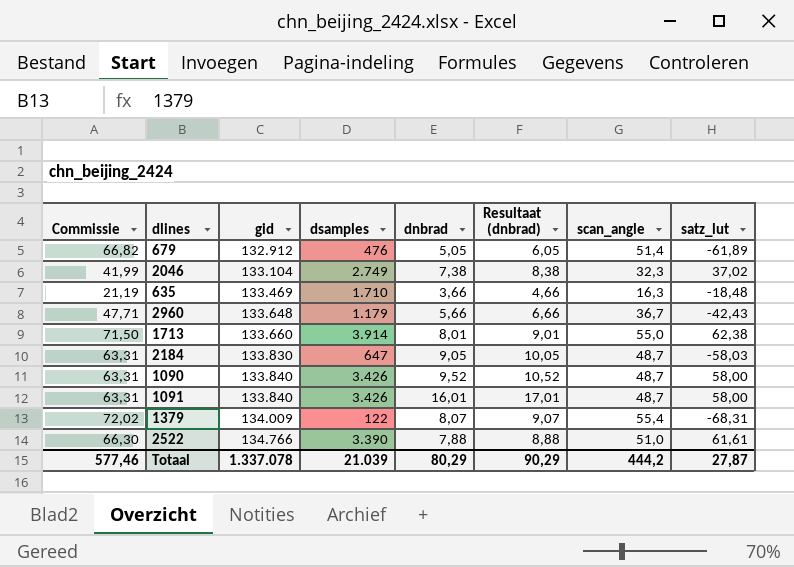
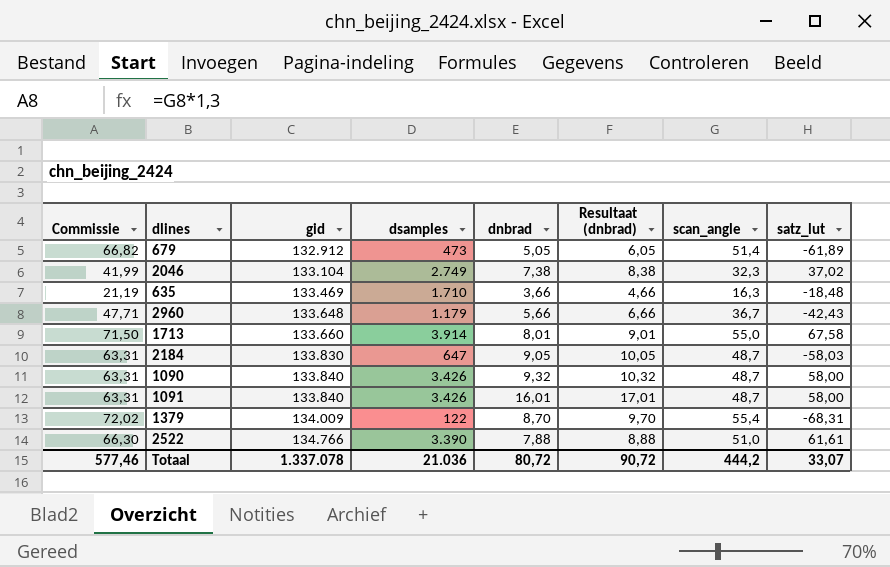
679 | dsamples: 476 -> 473
1713 | satz_lut: 62,38 -> 67,58
1090 | dnbrad: 9,52 -> 9,32
1090 | Resultaat (dnbrad): 10,52 -> 10,32
1379 | dnbrad: 8,07 -> 8,70
1379 | Resultaat (dnbrad): 9,07 -> 9,70
Totaal | dsamples: 21.039 -> 21.036
Totaal | dnbrad: 80,29 -> 80,72
Totaal | Resultaat (dnbrad): 90,29 -> 90,72
Totaal | satz_lut: 27,87 -> 33,07

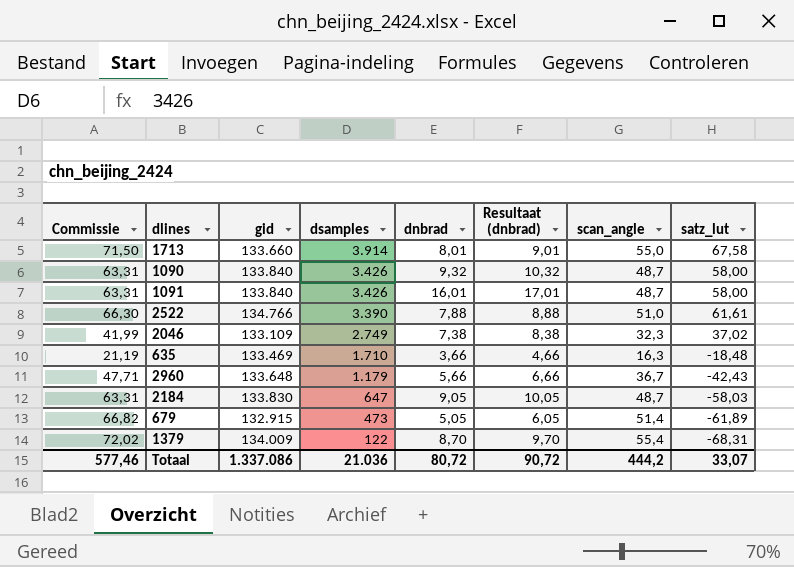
row order: gid ascending -> dsamples descending
2046 | gid: 133.104 -> 133.109
679 | gid: 132.912 -> 132.915
Totaal | gid: 1.337.078 -> 1.337.086

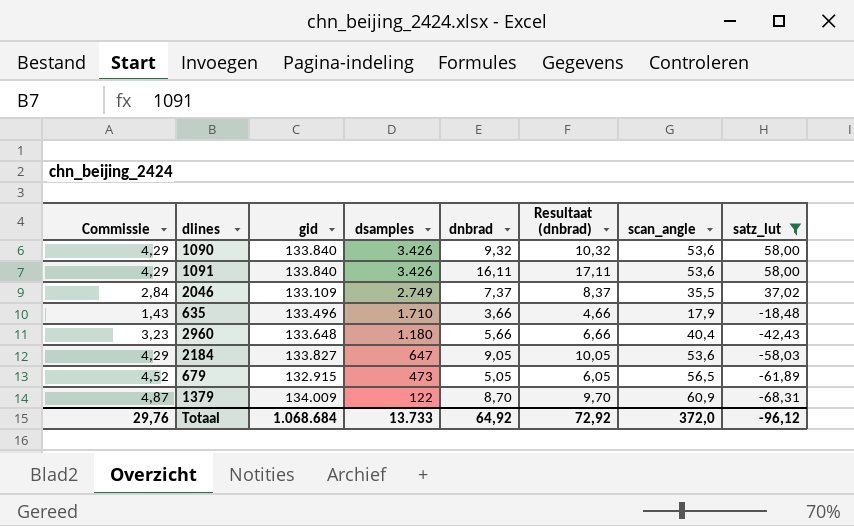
filter: none -> satz_lut <= 58,00
column Commissie | formula: [scan_angle] * 1,3 -> [scan_angle] * 0,08
1090 | scan_angle: 48,7 -> 53,6
1091 | dnbrad: 16,01 -> 16,11
1091 | Resultaat (dnbrad): 17,01 -> 17,11
1091 | scan_angle: 48,7 -> 53,6
2046 | dnbrad: 7,38 -> 7,37
2046 | Resultaat (dnbrad): 8,38 -> 8,37
2046 | scan_angle: 32,3 -> 35,5
635 | gid: 133.469 -> 133.496
635 | scan_angle: 16,3 -> 17,9
2960 | dsamples: 1.179 -> 1.180
2960 | scan_angle: 36,7 -> 40,4
2184 | gid: 133.830 -> 133.827
2184 | scan_angle: 48,7 -> 53,6
679 | scan_angle: 51,4 -> 56,5
1379 | scan_angle: 55,4 -> 60,9
Totaal | Commissie: 577,46 -> 29,76
Totaal | gid: 1.337.086 -> 1.068.684
Totaal | dsamples: 21.036 -> 13.733
Totaal | dnbrad: 80,72 -> 64,92
Totaal | Resultaat (dnbrad): 90,72 -> 72,92
Totaal | scan_angle: 444,2 -> 372,0
Totaal | satz_lut: 33,07 -> -96,12

